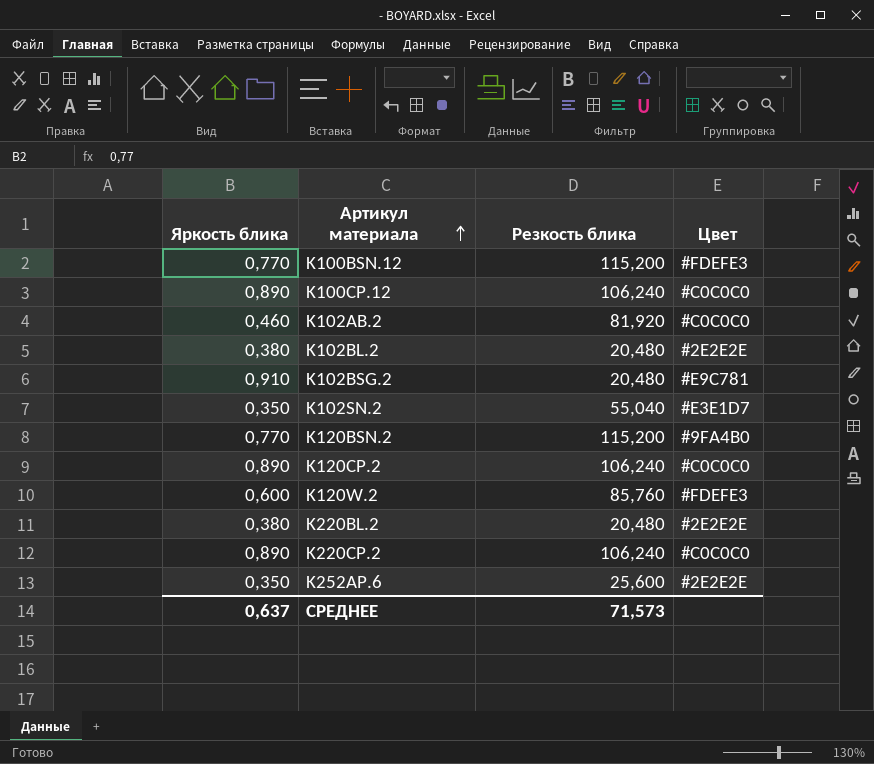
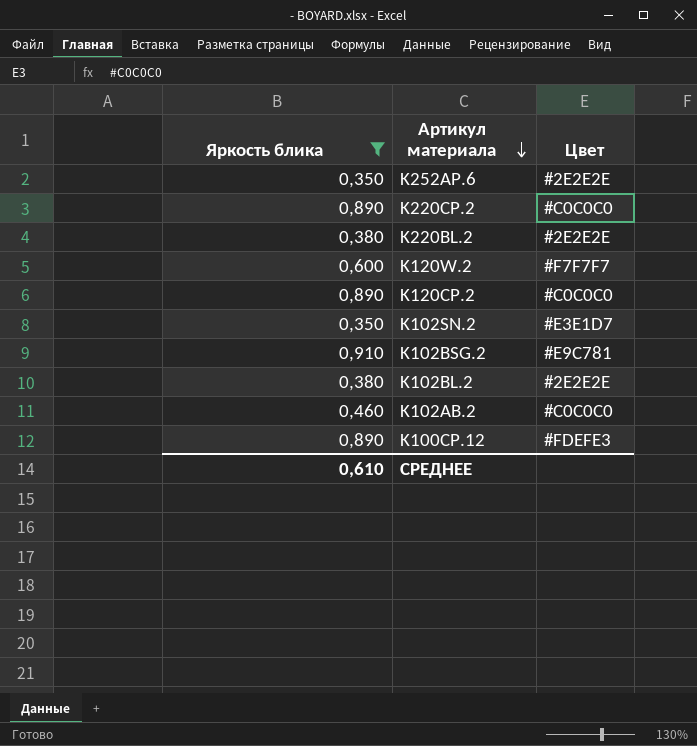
filter: none -> Яркость блика != 0,770
row order: Артикул материала ascending -> Артикул материала descending
column Резкость блика | position: 3 -> none
K120W.2 | Цвет: #FDEFE3 -> #F7F7F7
K100CP.12 | Цвет: #C0C0C0 -> #FDEFE3
СРЕДНЕЕ | Яркость блика: 0,637 -> 0,610

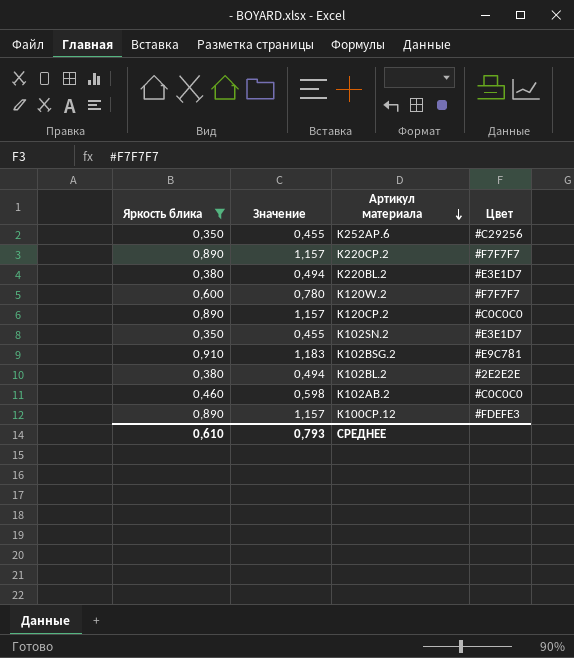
column Значение | formula: none -> [Яркость блика] * 1,3
K252AP.6 | Цвет: #2E2E2E -> #C29256
K220CP.2 | Цвет: #C0C0C0 -> #F7F7F7
K220BL.2 | Цвет: #2E2E2E -> #E3E1D7

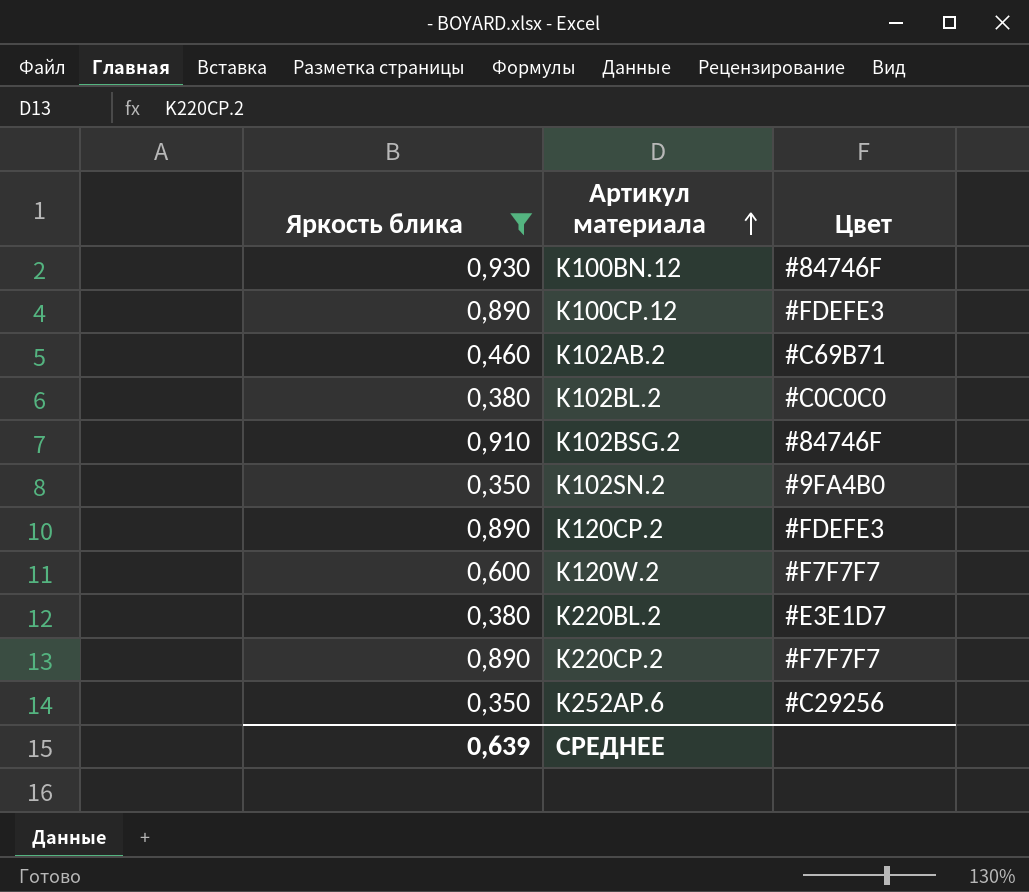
row order: Артикул материала descending -> Артикул материала ascending
column Значение | formula: [Яркость блика] * 1,3 -> none
row K100BN.12: none -> 0,930 | #84746F
K102AB.2 | Цвет: #C0C0C0 -> #C69B71
K102BL.2 | Цвет: #2E2E2E -> #C0C0C0
K102BSG.2 | Цвет: #E9C781 -> #84746F
K102SN.2 | Цвет: #E3E1D7 -> #9FA4B0
K120CP.2 | Цвет: #C0C0C0 -> #FDEFE3
СРЕДНЕЕ | Яркость блика: 0,610 -> 0,639

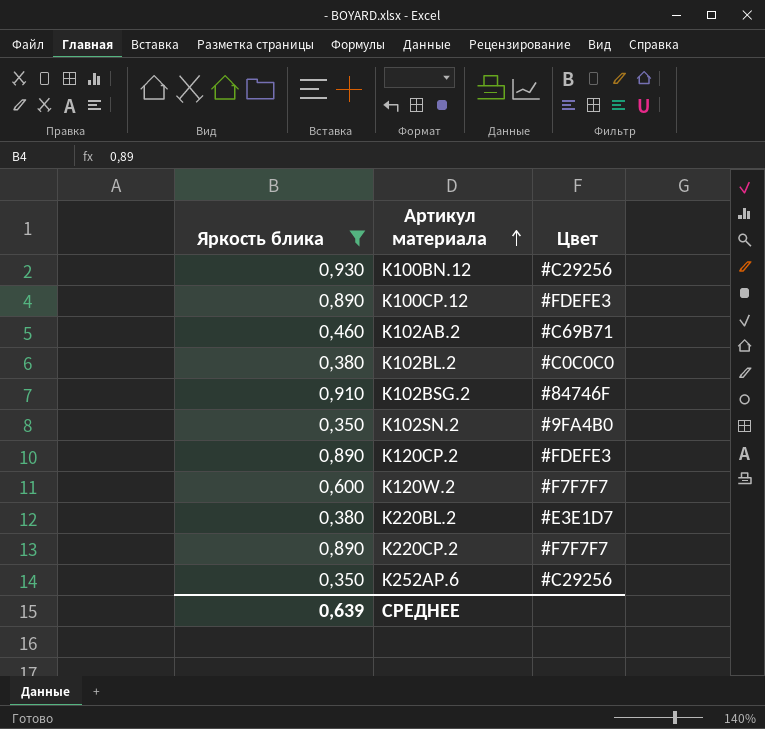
K100BN.12 | Цвет: #84746F -> #C29256

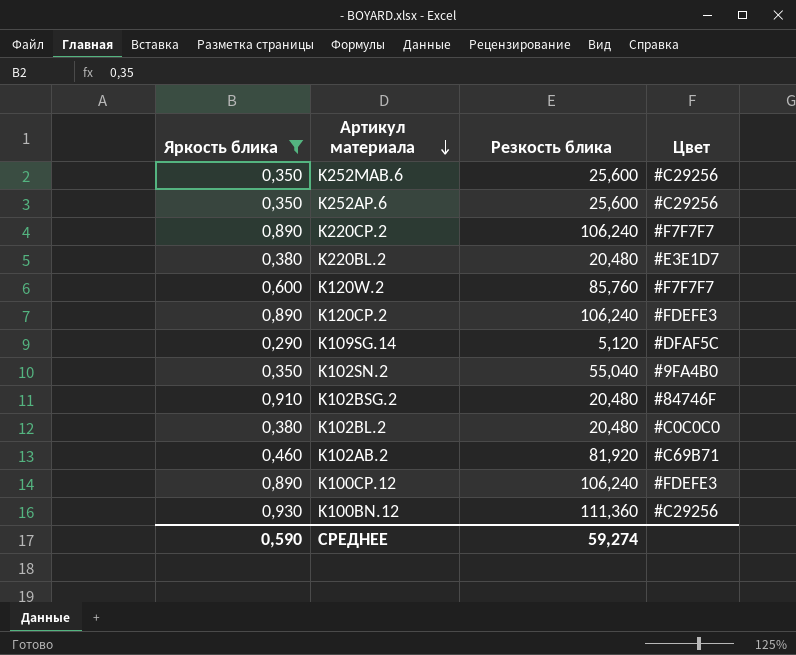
row order: Артикул материала ascending -> Артикул материала descending
column Резкость блика | position: none -> 3
row K252MAB.6: none -> 0,350 | 25,600 | #C29256
row K109SG.14: none -> 0,290 | 5,120 | #DFAF5C
СРЕДНЕЕ | Яркость блика: 0,639 -> 0,590

